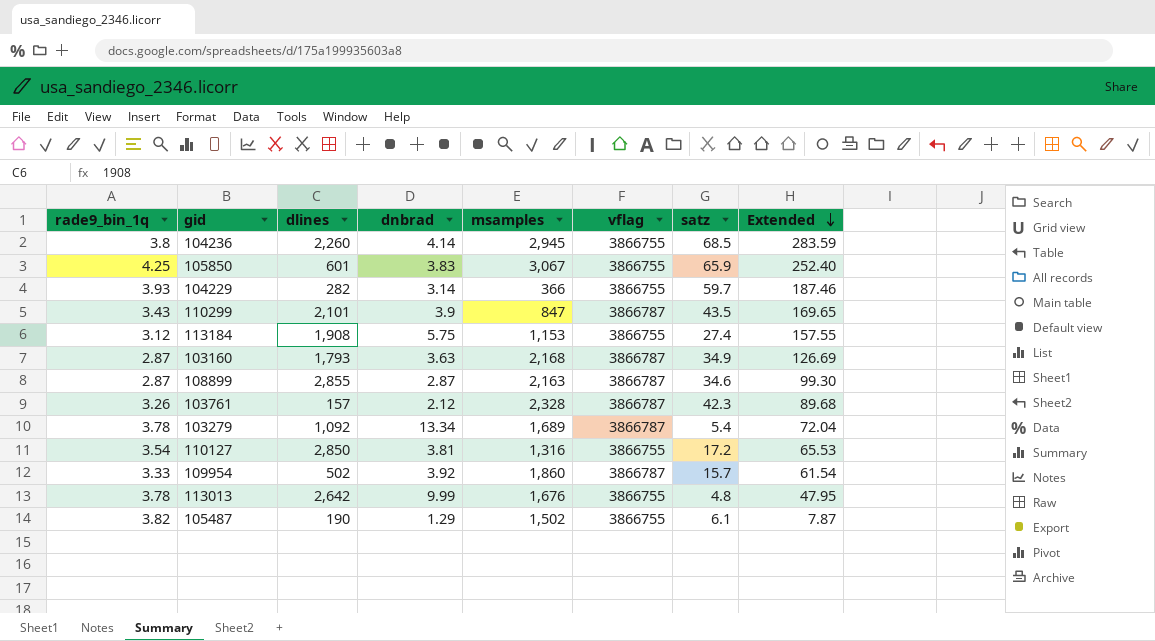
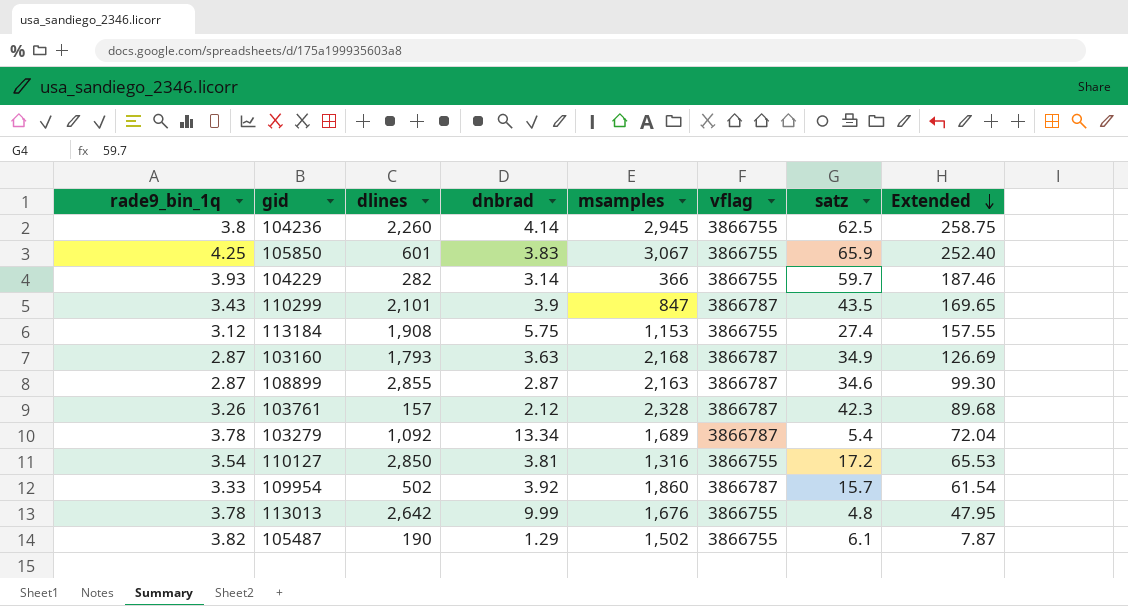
104236 | satz: 68.5 -> 62.5
104236 | Extended: 283.59 -> 258.75

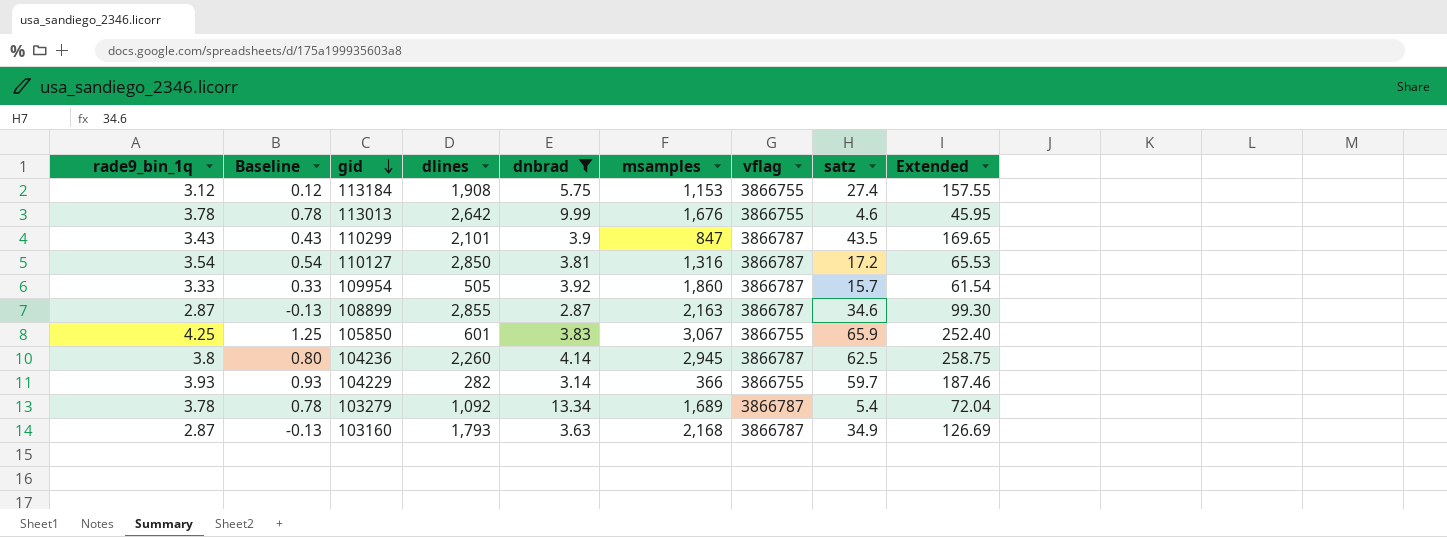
filter: none -> dnbrad >= 2.87
row order: Extended descending -> gid descending
column Baseline | formula: none -> [rade9_bin_1q] - 3
113013 | satz: 4.8 -> 4.6
113013 | Extended: 47.95 -> 45.95
110127 | vflag: 3866755 -> 3866787
109954 | dlines: 502 -> 505
104236 | vflag: 3866755 -> 3866787

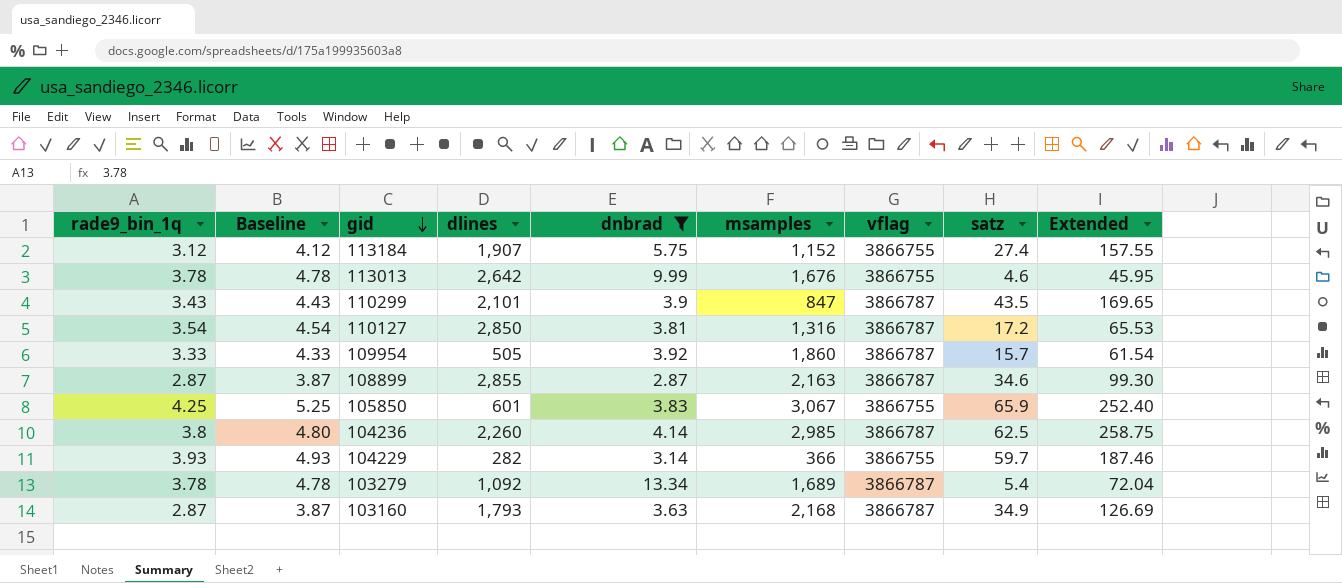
column Baseline | formula: [rade9_bin_1q] - 3 -> [rade9_bin_1q] + 1
113184 | dlines: 1,908 -> 1,907
113184 | msamples: 1,153 -> 1,152
104236 | msamples: 2,945 -> 2,985

